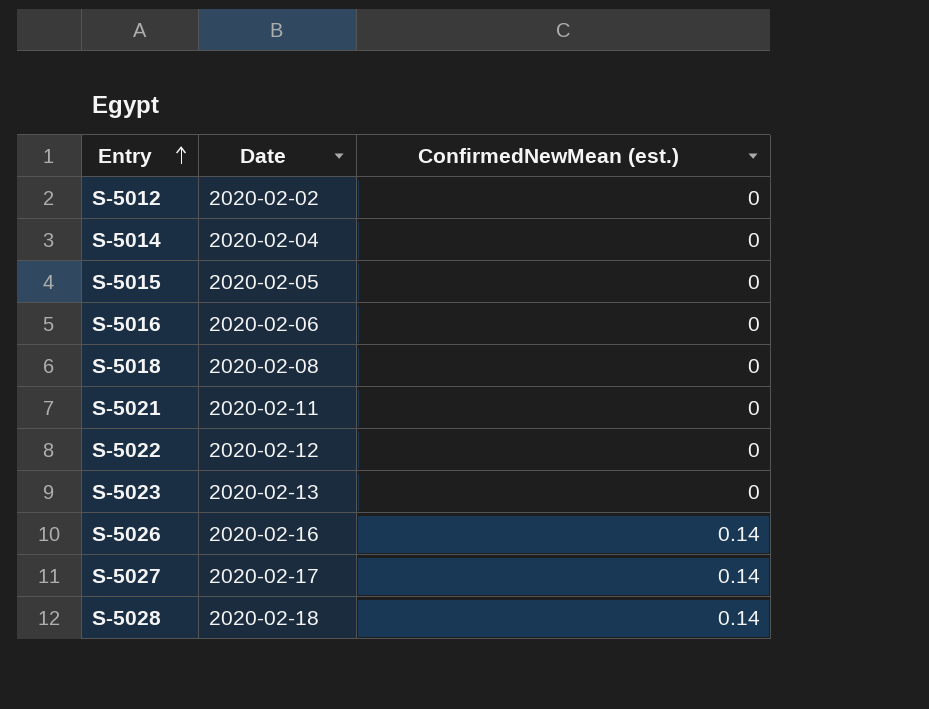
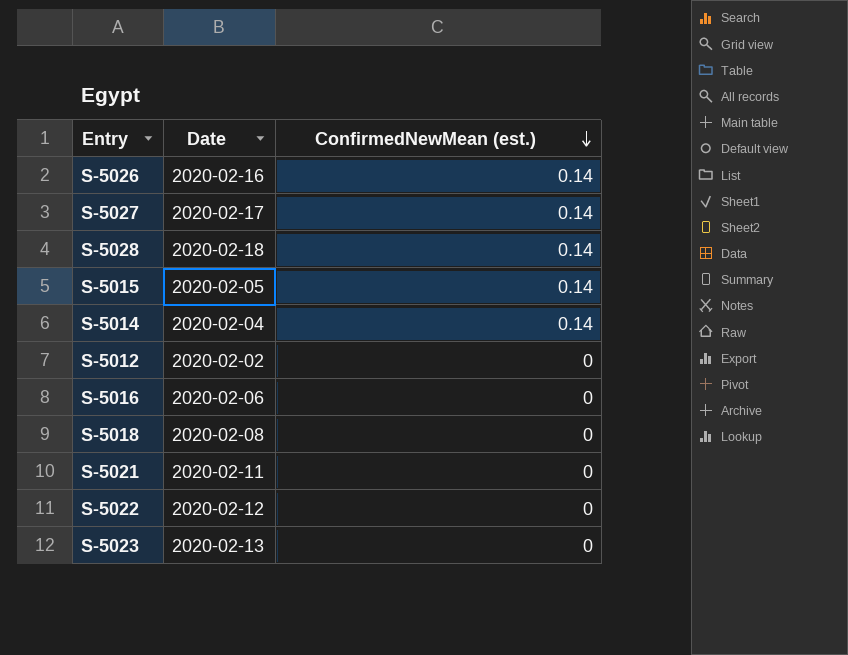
row order: Entry ascending -> ConfirmedNewMean (est.) descending
S-5015 | ConfirmedNewMean (est.): 0 -> 0.14
S-5014 | ConfirmedNewMean (est.): 0 -> 0.14

